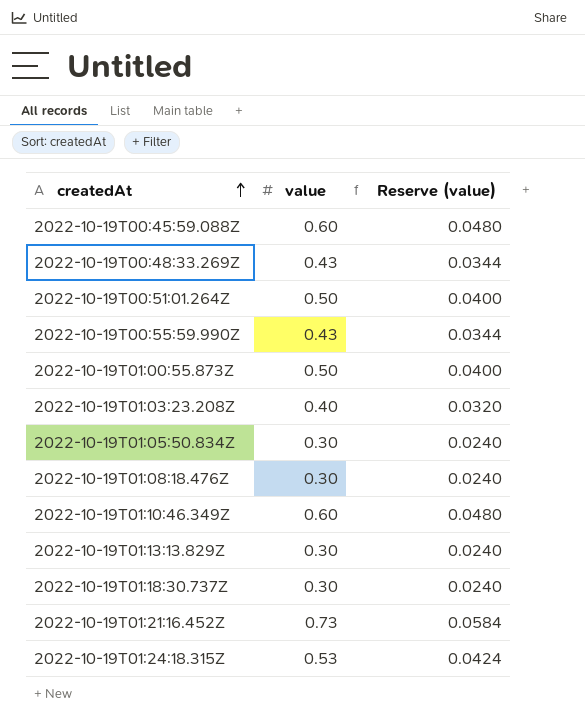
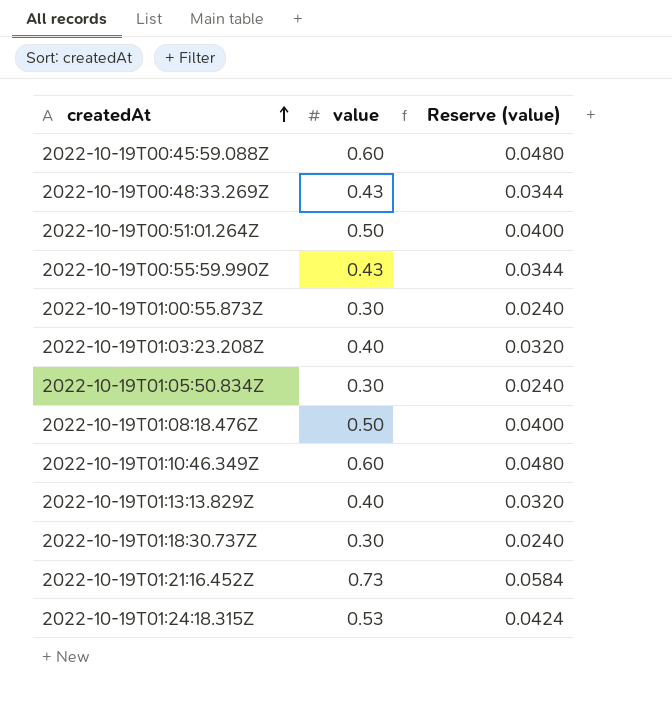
2022-10-19T01:00:55.873Z | value: 0.50 -> 0.30
2022-10-19T01:00:55.873Z | Reserve (value): 0.0400 -> 0.0240
2022-10-19T01:08:18.476Z | value: 0.30 -> 0.50
2022-10-19T01:08:18.476Z | Reserve (value): 0.0240 -> 0.0400
2022-10-19T01:13:13.829Z | value: 0.30 -> 0.40
2022-10-19T01:13:13.829Z | Reserve (value): 0.0240 -> 0.0320

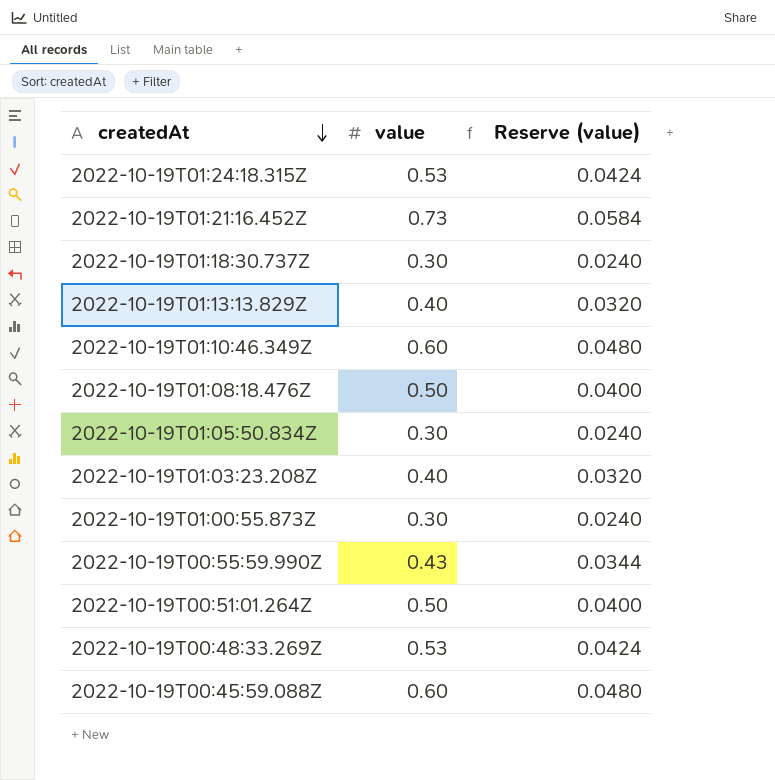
row order: createdAt ascending -> createdAt descending
2022-10-19T00:48:33.269Z | value: 0.43 -> 0.53
2022-10-19T00:48:33.269Z | Reserve (value): 0.0344 -> 0.0424

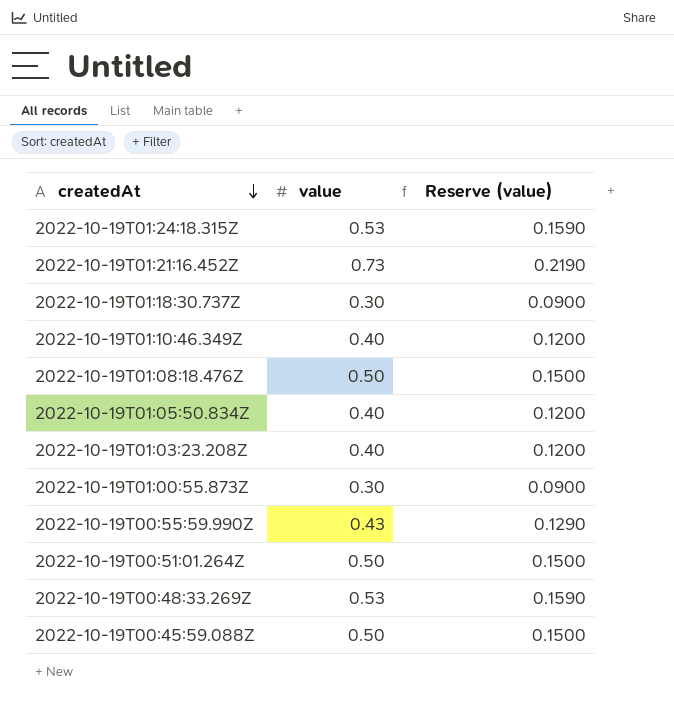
column Reserve (value) | formula: [value] * 0.08 -> [value] * 0.3
row 2022-10-19T01:13:13.829Z: 0.40 | 0.0320 -> none
2022-10-19T01:10:46.349Z | value: 0.60 -> 0.40
2022-10-19T01:05:50.834Z | value: 0.30 -> 0.40
2022-10-19T00:45:59.088Z | value: 0.60 -> 0.50

